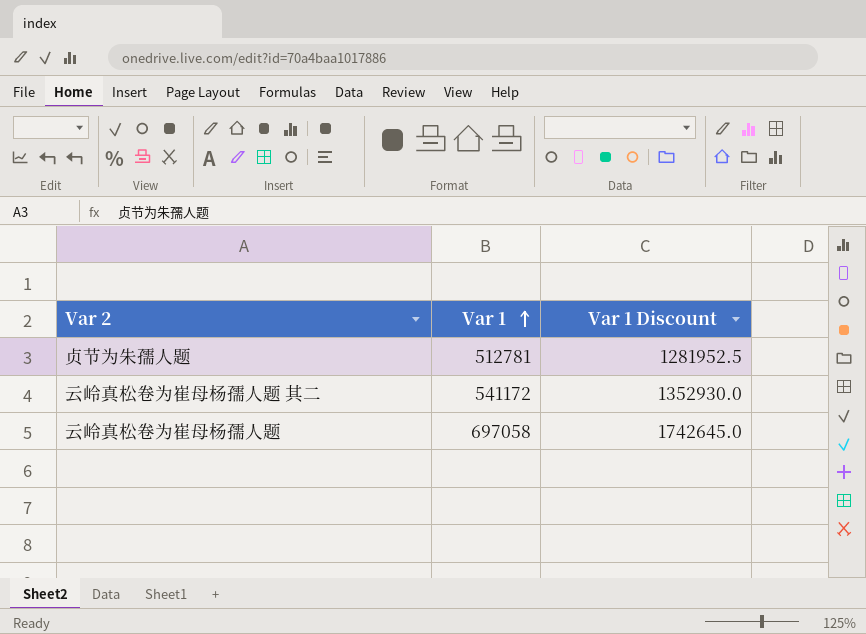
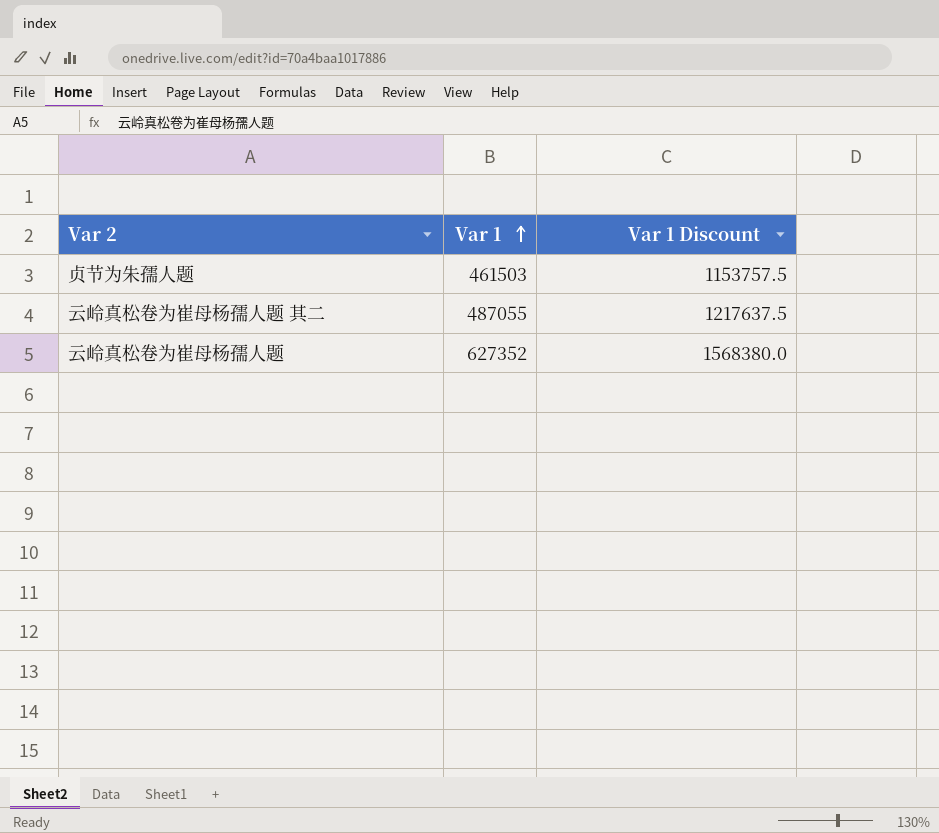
贞节为朱孺人题 | Var 1: 512781 -> 461503
贞节为朱孺人题 | Var 1 Discount: 1281952.5 -> 1153757.5
云岭真松卷为崔母杨孺人题 其二 | Var 1: 541172 -> 487055
云岭真松卷为崔母杨孺人题 其二 | Var 1 Discount: 1352930.0 -> 1217637.5
云岭真松卷为崔母杨孺人题 | Var 1: 697058 -> 627352
云岭真松卷为崔母杨孺人题 | Var 1 Discount: 1742645.0 -> 1568380.0

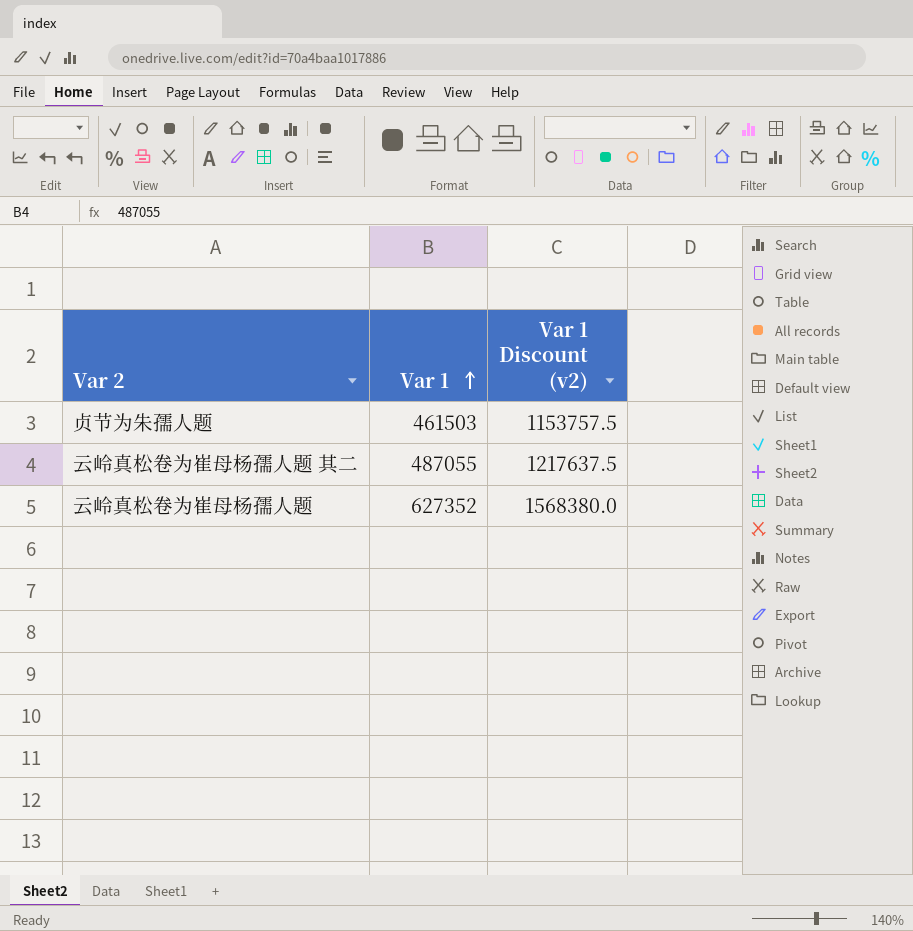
column name: Var 1 Discount -> Var 1 Discount (v2)

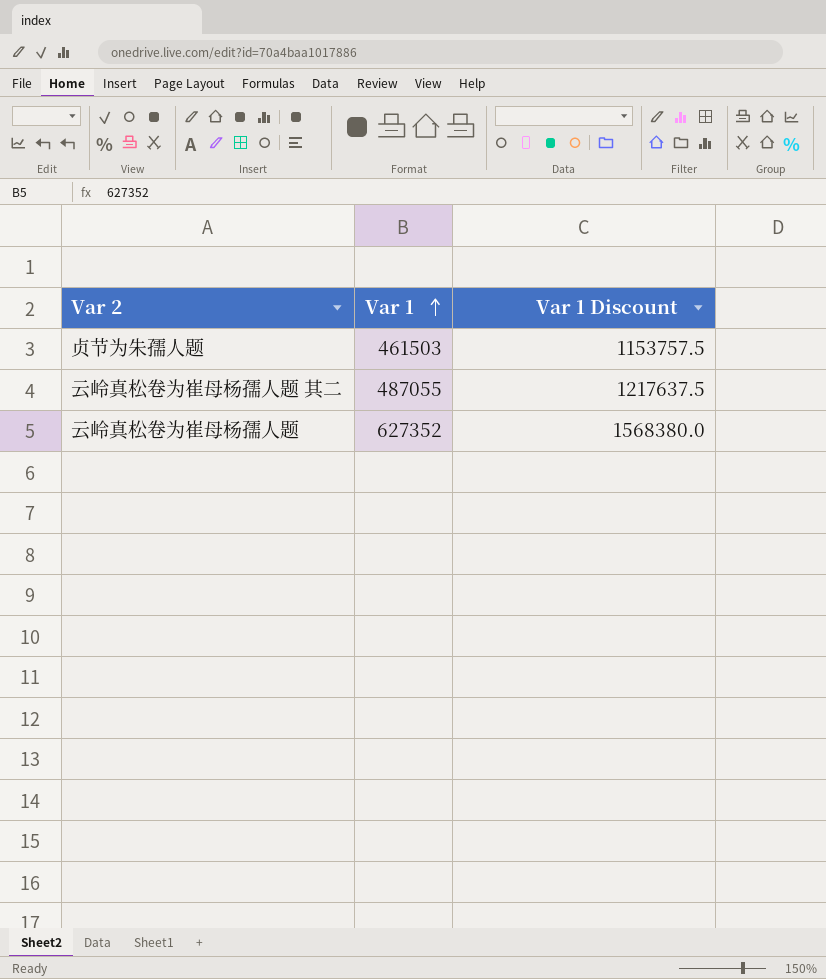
column name: Var 1 Discount (v2) -> Var 1 Discount

